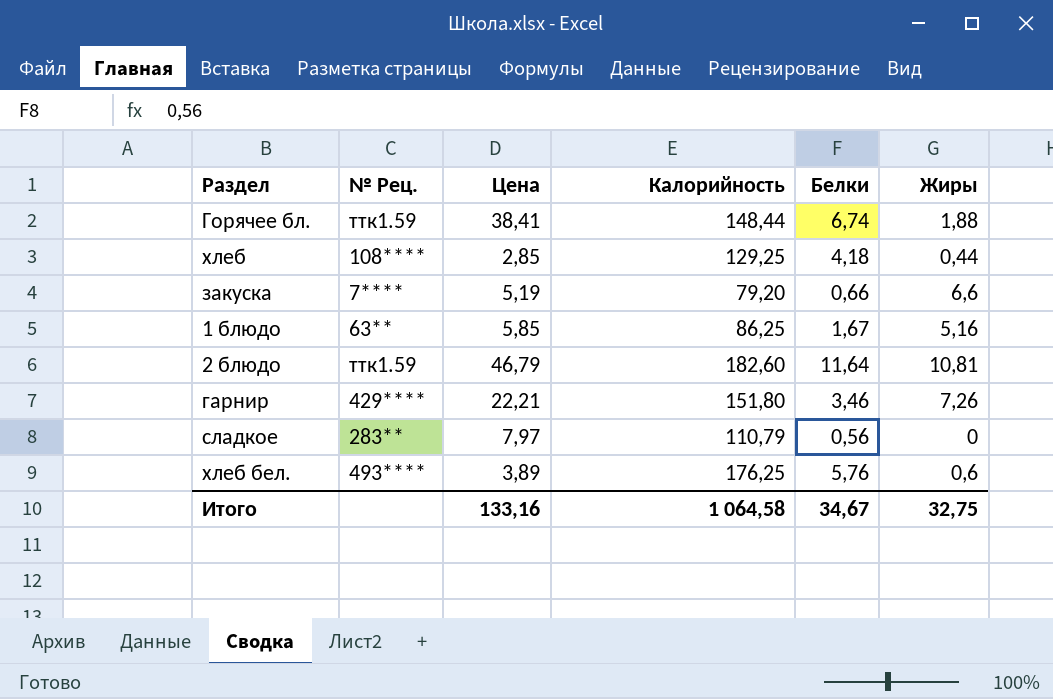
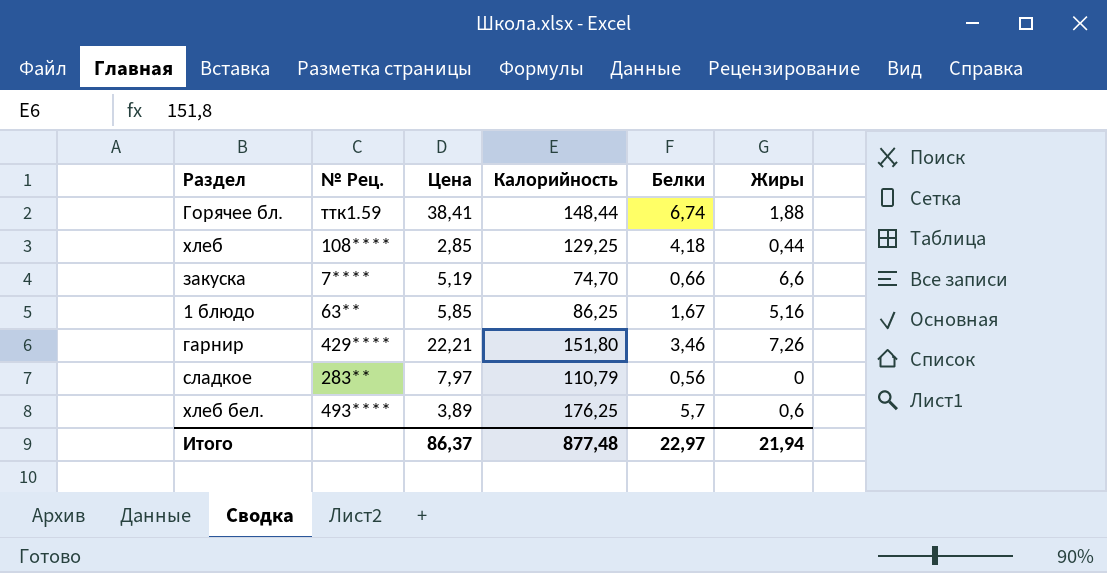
row 2 блюдо: ттк1.59 | 46,79 | 182,60 | 11,64 | 10,81 -> none
закуска | Калорийность: 79,20 -> 74,70
хлеб бел. | Белки: 5,76 -> 5,7
Итого | Цена: 133,16 -> 86,37
Итого | Калорийность: 1 064,58 -> 877,48
Итого | Белки: 34,67 -> 22,97
Итого | Жиры: 32,75 -> 21,94

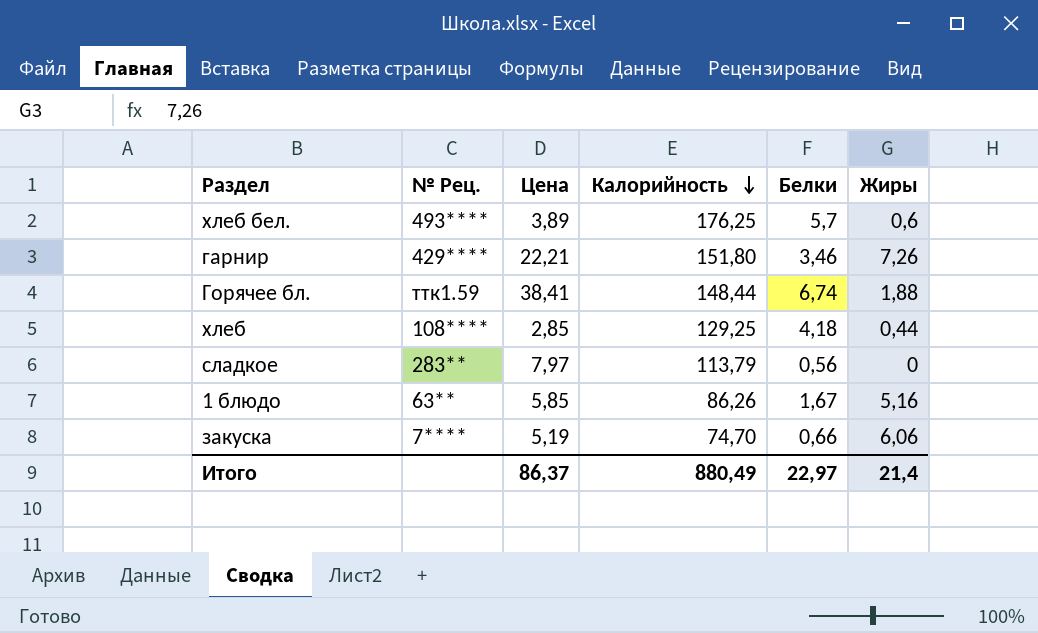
row order: none -> Калорийность descending
сладкое | Калорийность: 110,79 -> 113,79
1 блюдо | Калорийность: 86,25 -> 86,26
закуска | Жиры: 6,6 -> 6,06
Итого | Калорийность: 877,48 -> 880,49
Итого | Жиры: 21,94 -> 21,4

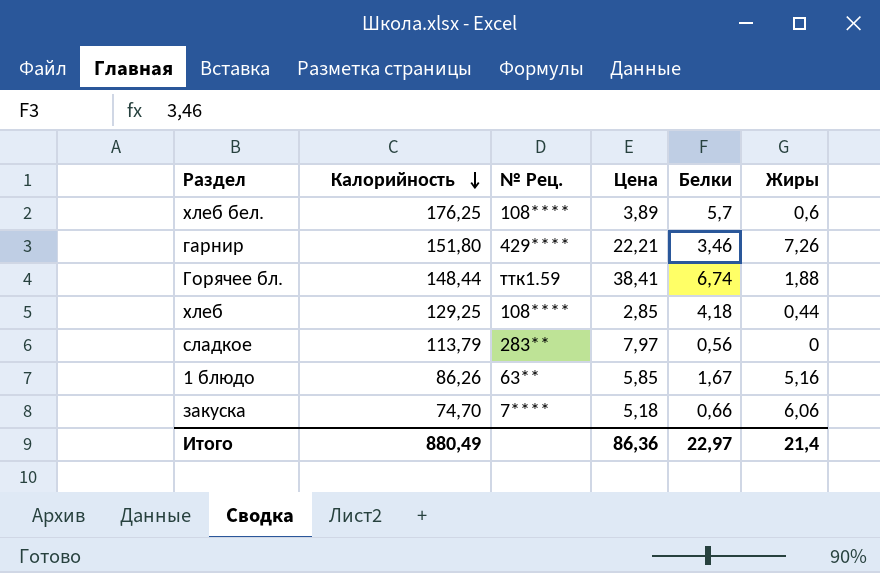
column Калорийность | position: 4 -> 2
хлеб бел. | № Рец.: 493**** -> 108****
закуска | Цена: 5,19 -> 5,18
Итого | Цена: 86,37 -> 86,36

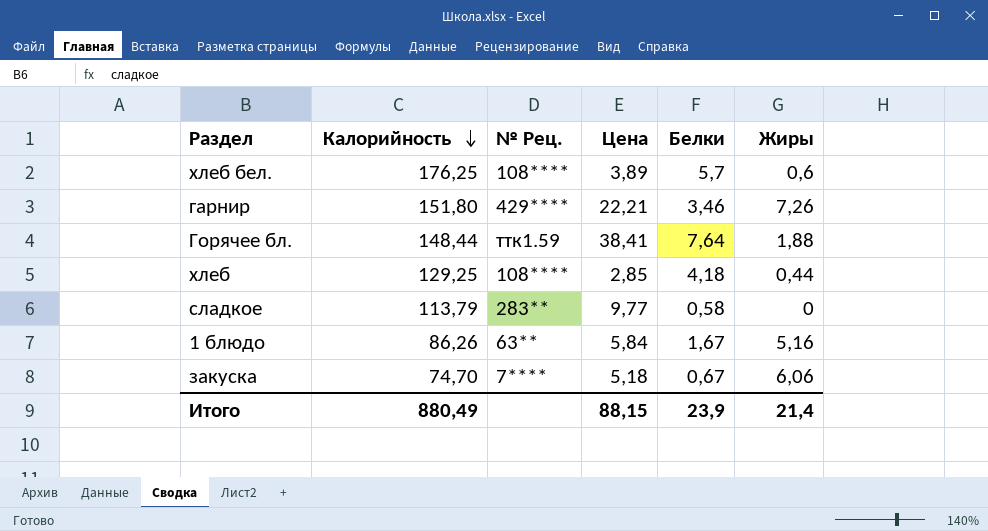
Горячее бл. | Белки: 6,74 -> 7,64
сладкое | Цена: 7,97 -> 9,77
сладкое | Белки: 0,56 -> 0,58
1 блюдо | Цена: 5,85 -> 5,84
закуска | Белки: 0,66 -> 0,67
Итого | Цена: 86,36 -> 88,15
Итого | Белки: 22,97 -> 23,9

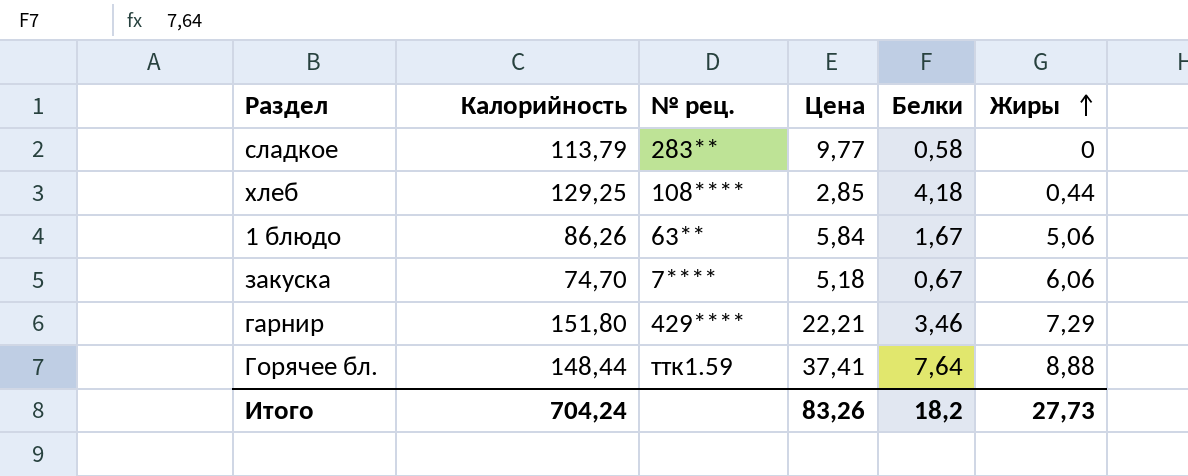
row order: Калорийность descending -> Жиры ascending
column name: № Рец. -> № рец.
row хлеб бел.: 176,25 | 108**** | 3,89 | 5,7 | 0,6 -> none
1 блюдо | Жиры: 5,16 -> 5,06
гарнир | Жиры: 7,26 -> 7,29
Горячее бл. | Цена: 38,41 -> 37,41
Горячее бл. | Жиры: 1,88 -> 8,88
Итого | Калорийность: 880,49 -> 704,24
Итого | Цена: 88,15 -> 83,26
Итого | Белки: 23,9 -> 18,2
Итого | Жиры: 21,4 -> 27,73

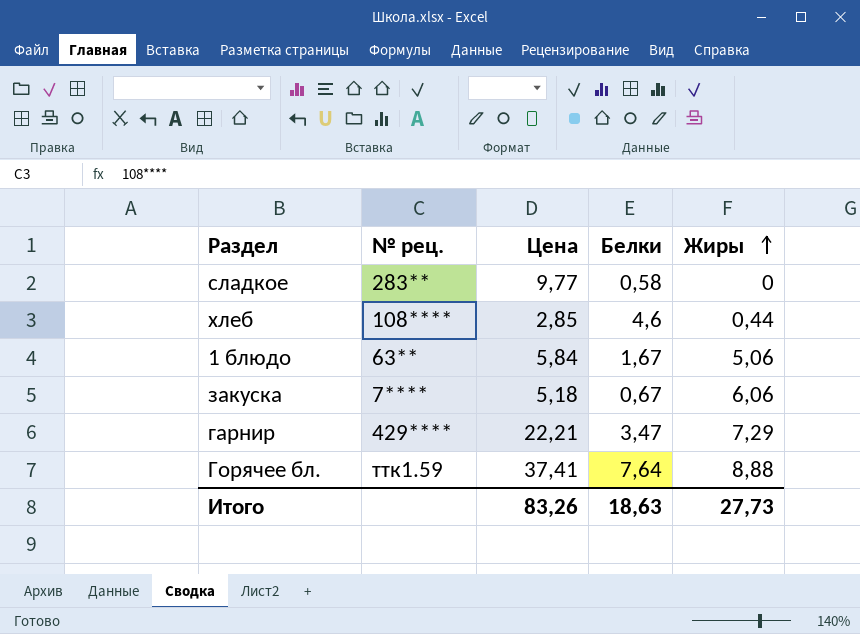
column Калорийность | position: 2 -> none
хлеб | Белки: 4,18 -> 4,6
гарнир | Белки: 3,46 -> 3,47
Итого | Белки: 18,2 -> 18,63

